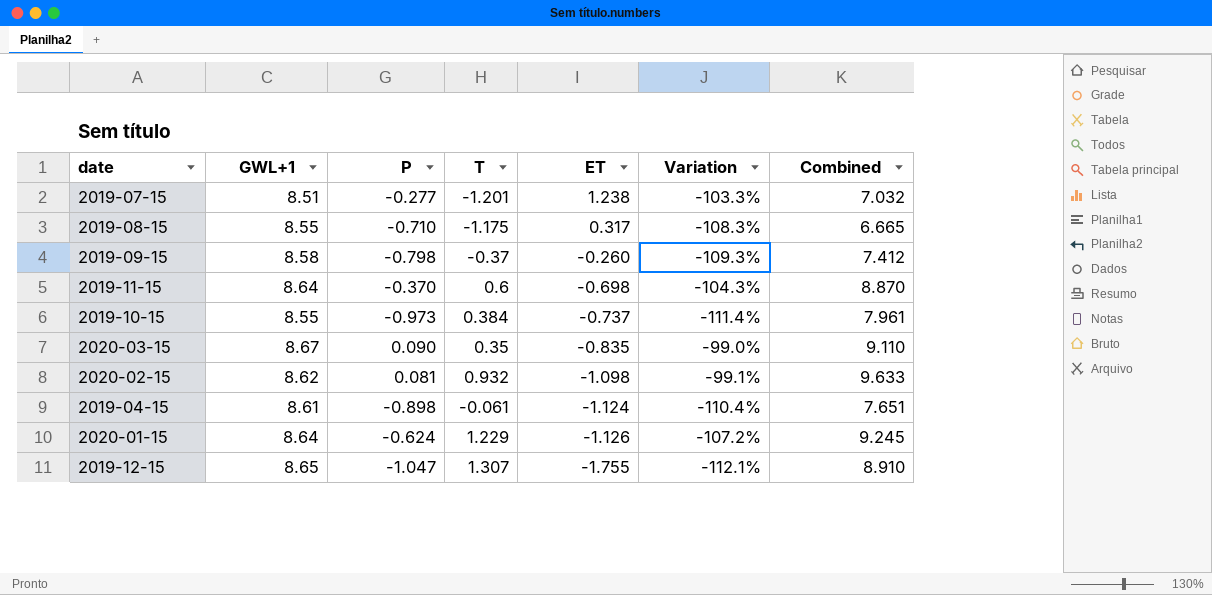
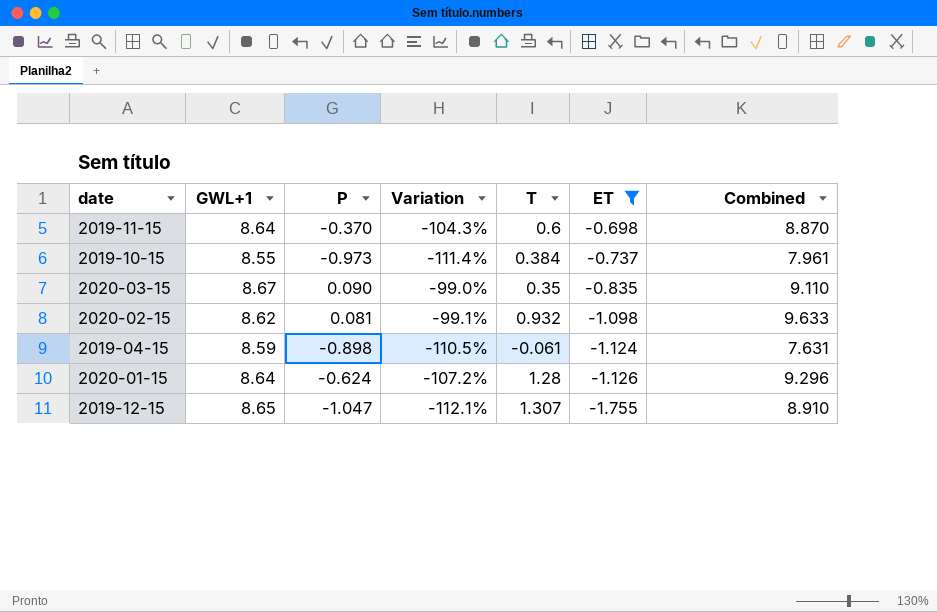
filter: none -> ET <= -0.698
column Variation | position: 6 -> 4
2019-04-15 | GWL+1: 8.61 -> 8.59
2019-04-15 | Variation: -110.4% -> -110.5%
2019-04-15 | Combined: 7.651 -> 7.631
2020-01-15 | T: 1.229 -> 1.28
2020-01-15 | Combined: 9.245 -> 9.296

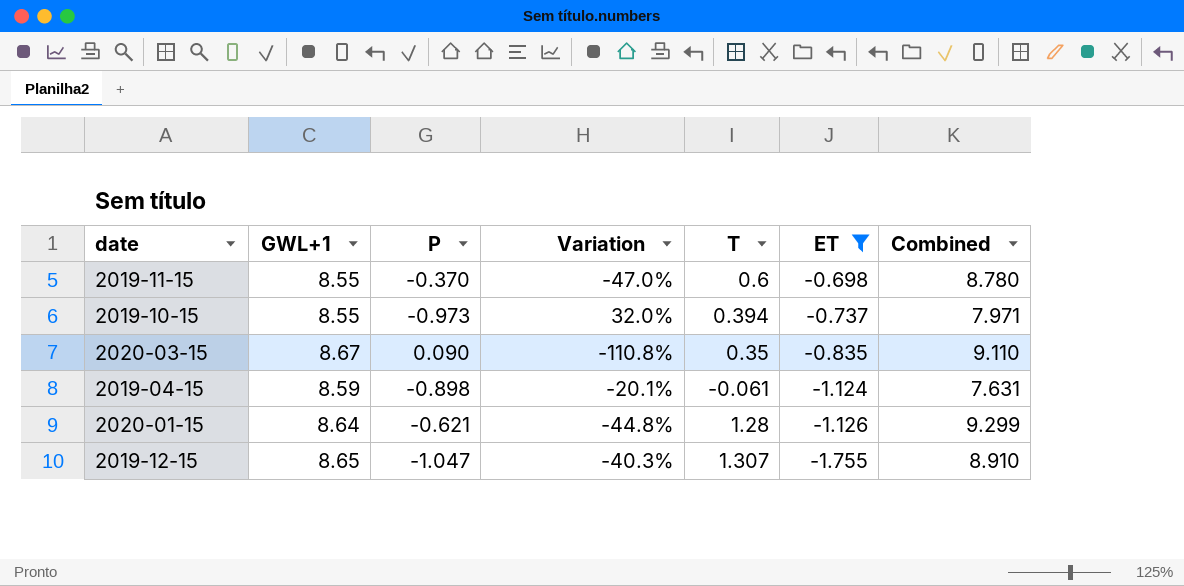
column Variation | formula: ([P] - [GWL+1]) / [GWL+1] -> ([P] - [ET]) / [ET]
row 2020-02-15: 8.62 | 0.081 | -99.1% | 0.932 | -1.098 | 9.633 -> none
2019-11-15 | GWL+1: 8.64 -> 8.55
2019-11-15 | Combined: 8.870 -> 8.780
2019-10-15 | T: 0.384 -> 0.394
2019-10-15 | Combined: 7.961 -> 7.971
2020-01-15 | P: -0.624 -> -0.621
2020-01-15 | Combined: 9.296 -> 9.299

